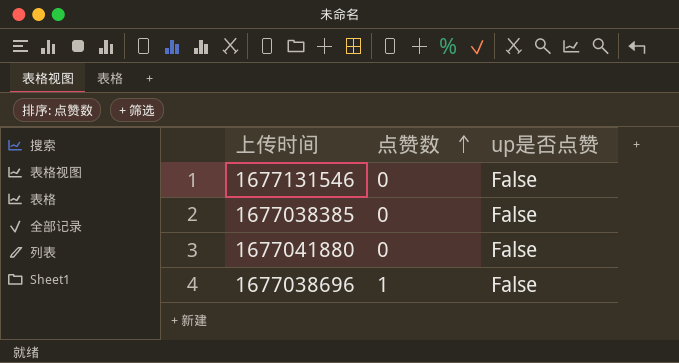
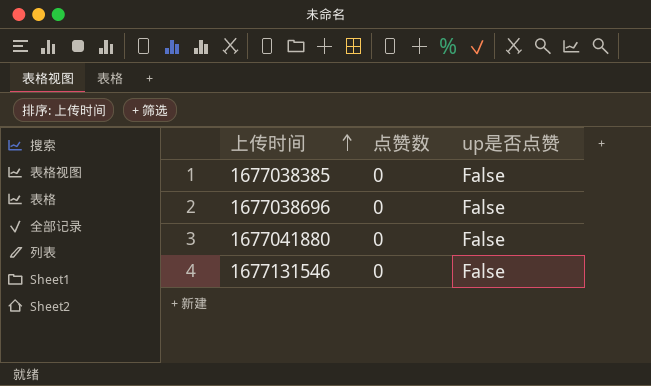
row order: 点赞数 ascending -> 上传时间 ascending
1677038696 | 点赞数: 1 -> 0

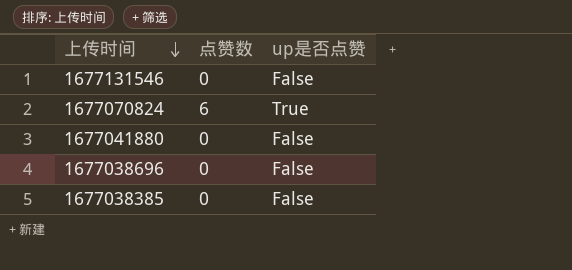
row order: 上传时间 ascending -> 上传时间 descending
row 1677070824: none -> 6 | True

